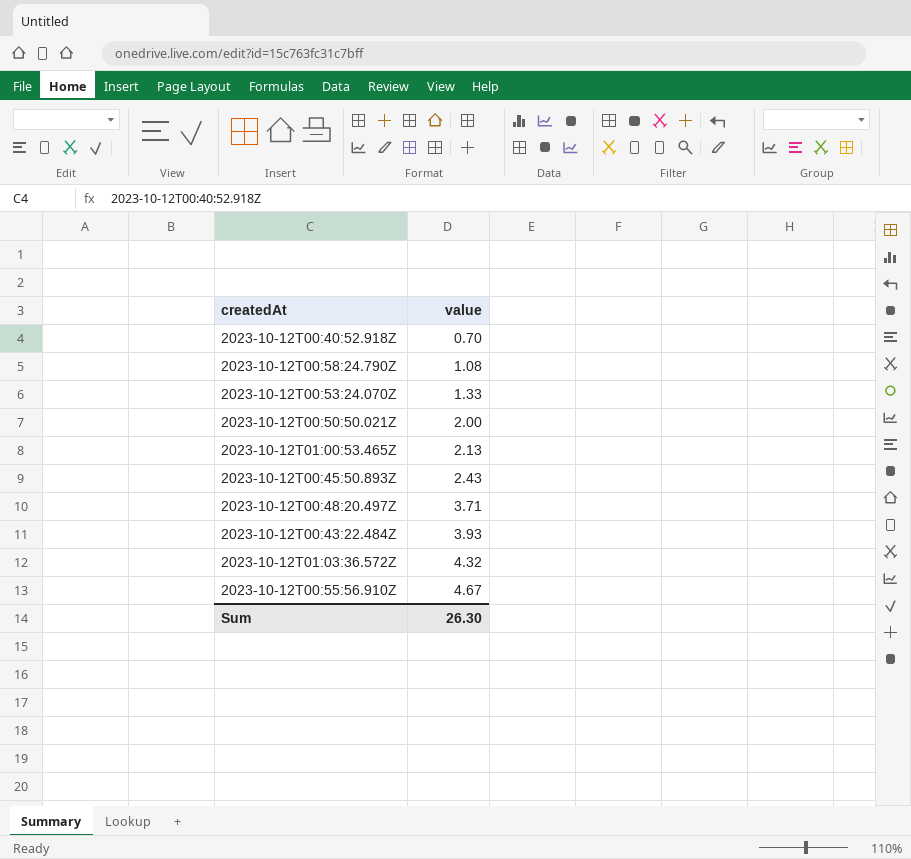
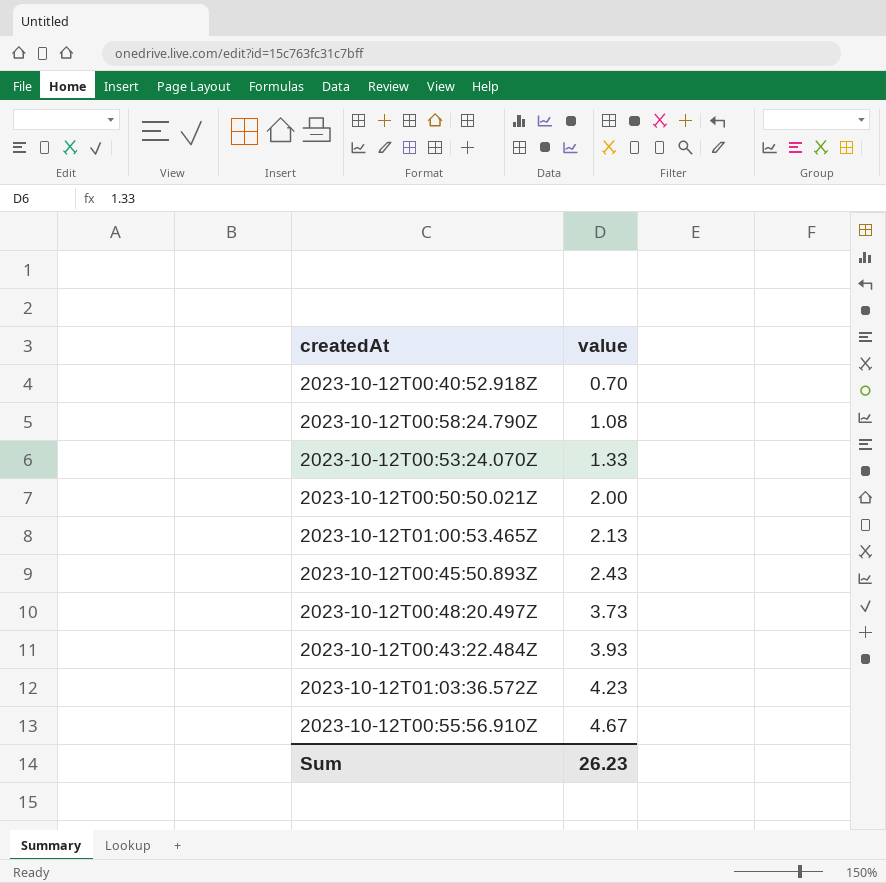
2023-10-12T00:48:20.497Z | value: 3.71 -> 3.73
2023-10-12T01:03:36.572Z | value: 4.32 -> 4.23
Sum | value: 26.30 -> 26.23

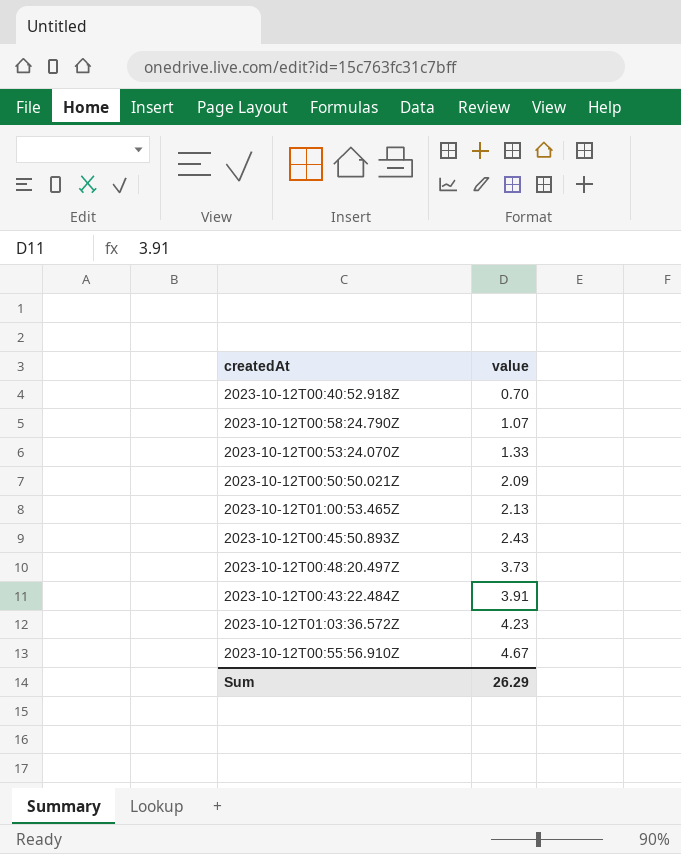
2023-10-12T00:58:24.790Z | value: 1.08 -> 1.07
2023-10-12T00:50:50.021Z | value: 2.00 -> 2.09
2023-10-12T00:43:22.484Z | value: 3.93 -> 3.91
Sum | value: 26.23 -> 26.29

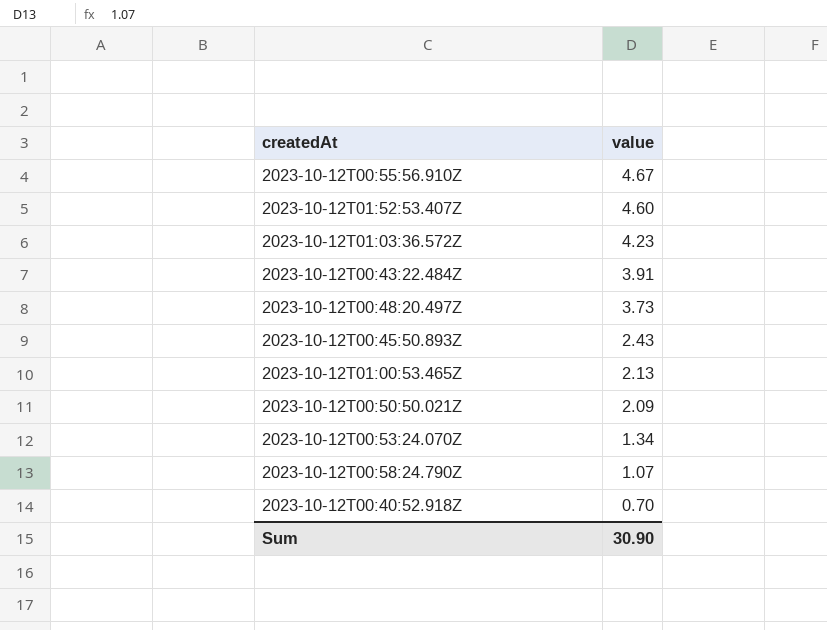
row order: value ascending -> value descending
row 2023-10-12T01:52:53.407Z: none -> 4.60
2023-10-12T00:53:24.070Z | value: 1.33 -> 1.34
Sum | value: 26.29 -> 30.90

